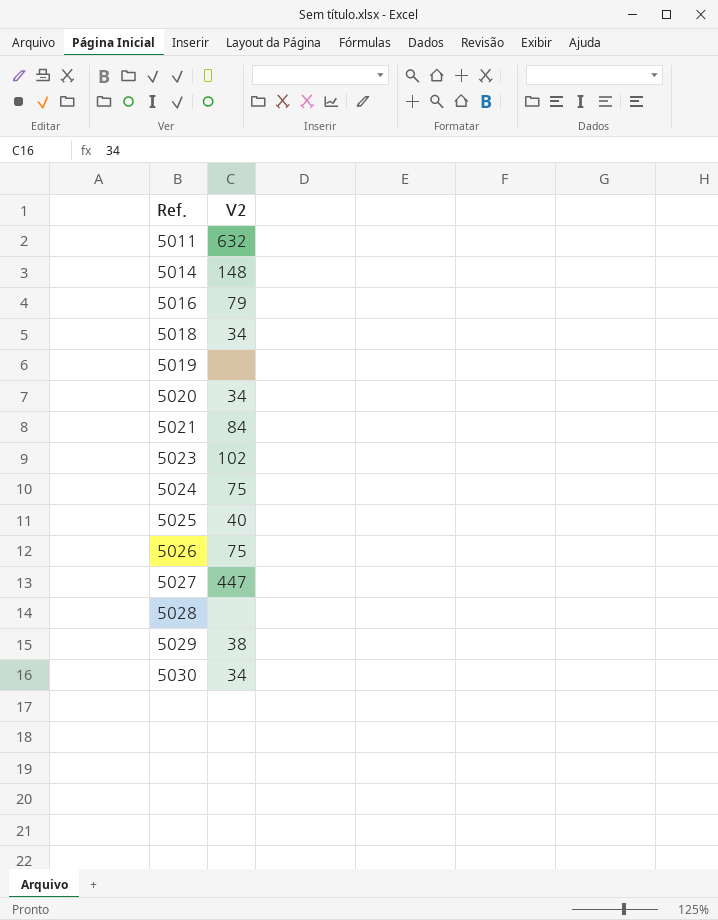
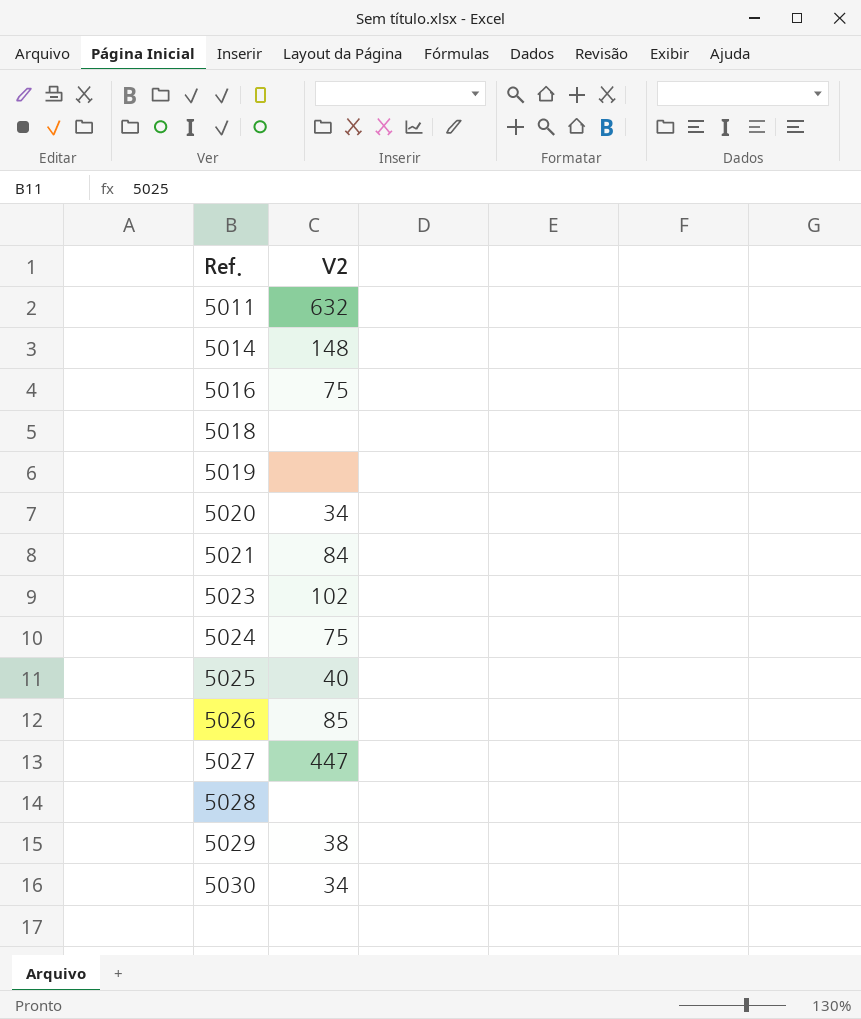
5016 | V2: 79 -> 75
5018 | V2: 34 -> none
5026 | V2: 75 -> 85

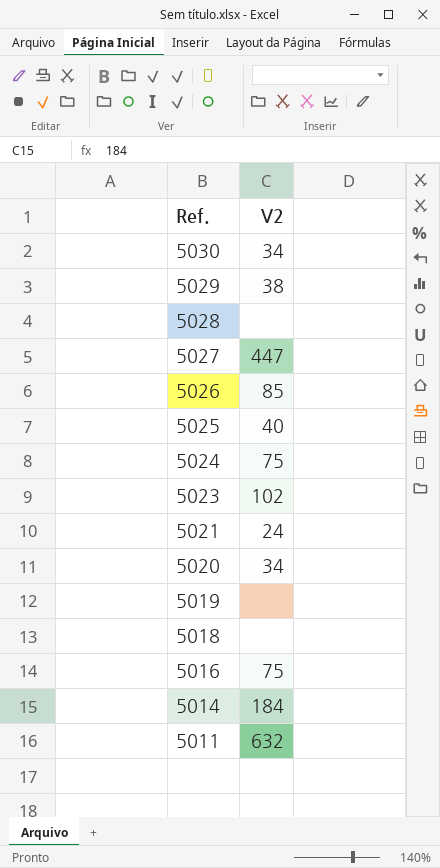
row order: Ref. ascending -> Ref. descending
5021 | V2: 84 -> 24
5014 | V2: 148 -> 184

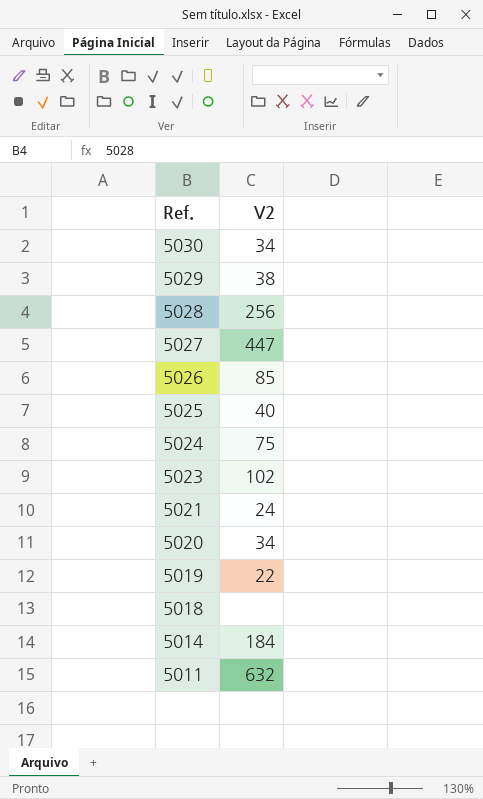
row 5016: 75 -> none
5028 | V2: none -> 256
5019 | V2: none -> 22

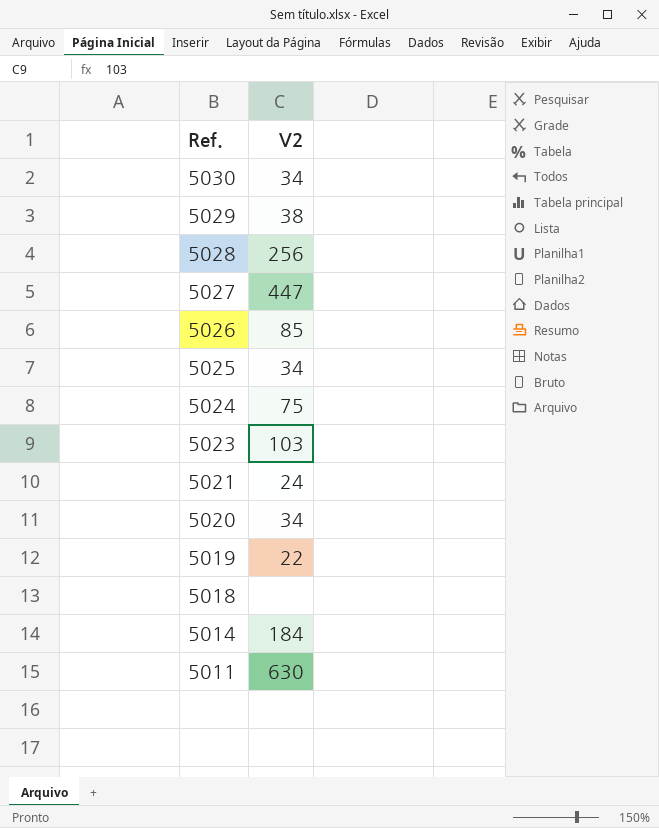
5025 | V2: 40 -> 34
5023 | V2: 102 -> 103
5011 | V2: 632 -> 630

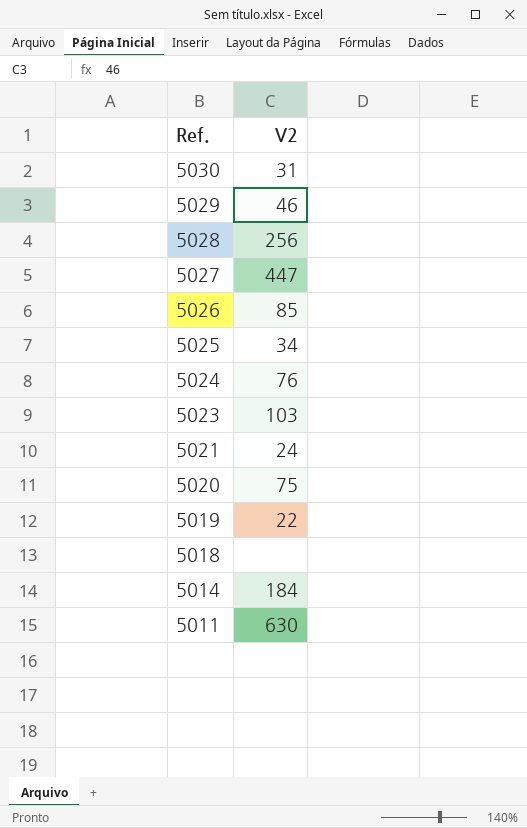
5030 | V2: 34 -> 31
5029 | V2: 38 -> 46
5024 | V2: 75 -> 76
5020 | V2: 34 -> 75

